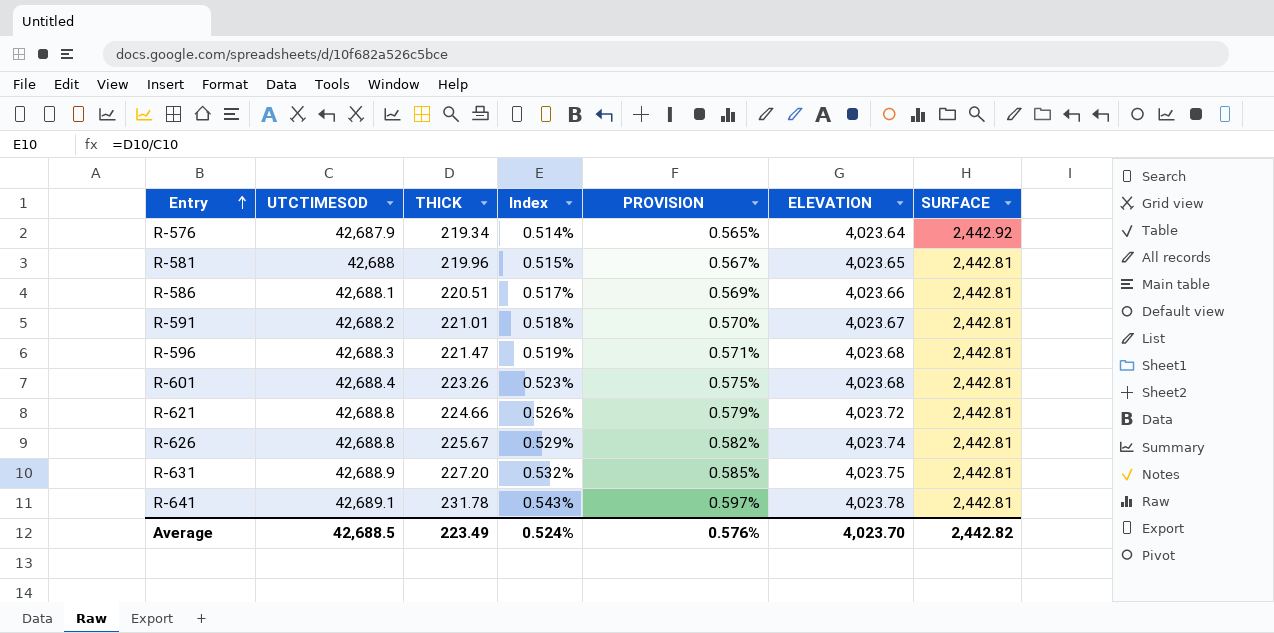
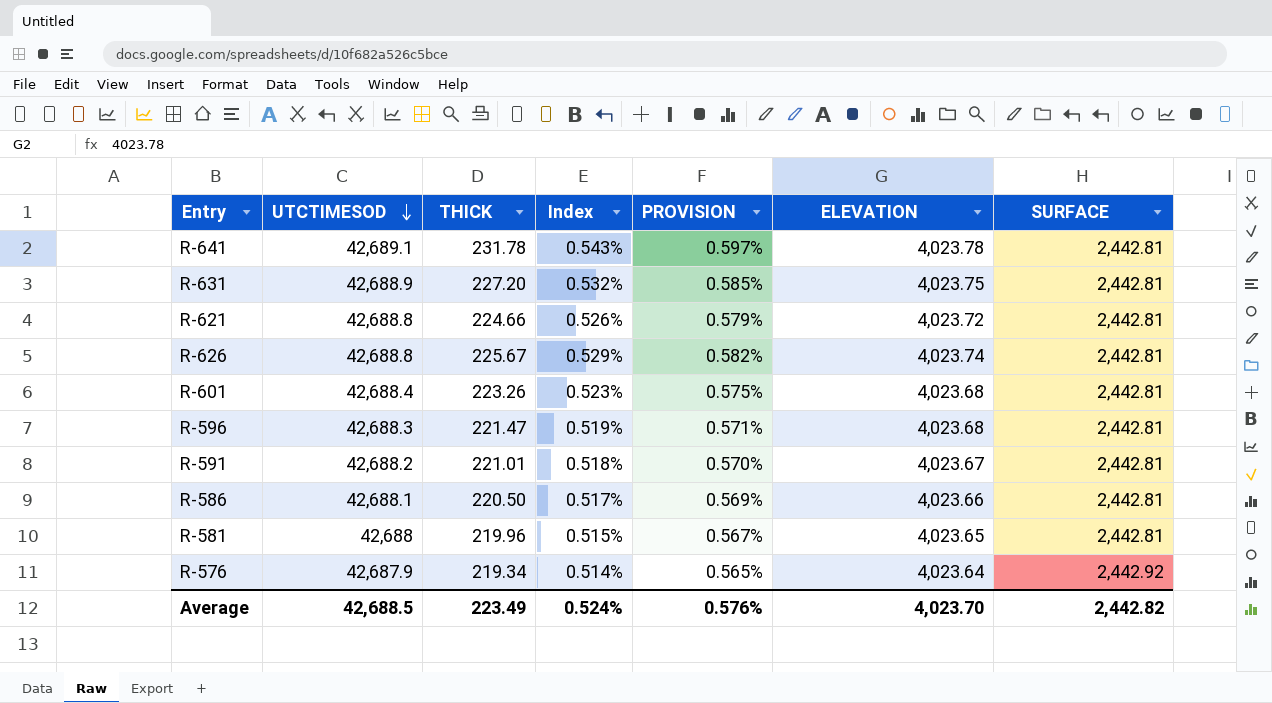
row order: Entry ascending -> UTCTIMESOD descending
R-586 | THICK: 220.51 -> 220.50

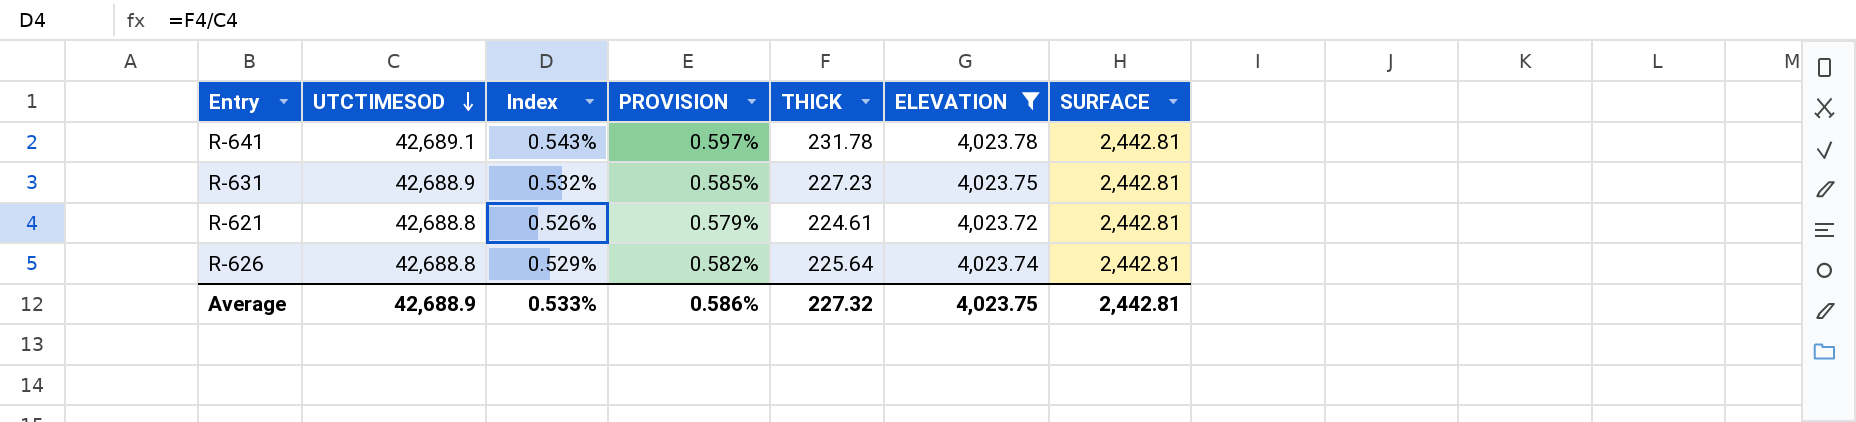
filter: none -> ELEVATION >= 4,023.72
column THICK | position: 3 -> 5
R-631 | THICK: 227.20 -> 227.23
R-621 | THICK: 224.66 -> 224.61
R-626 | THICK: 225.67 -> 225.64
Average | UTCTIMESOD: 42,688.5 -> 42,688.9
Average | Index: 0.524% -> 0.533%
Average | PROVISION: 0.576% -> 0.586%
Average | THICK: 223.49 -> 227.32
Average | ELEVATION: 4,023.70 -> 4,023.75
Average | SURFACE: 2,442.82 -> 2,442.81

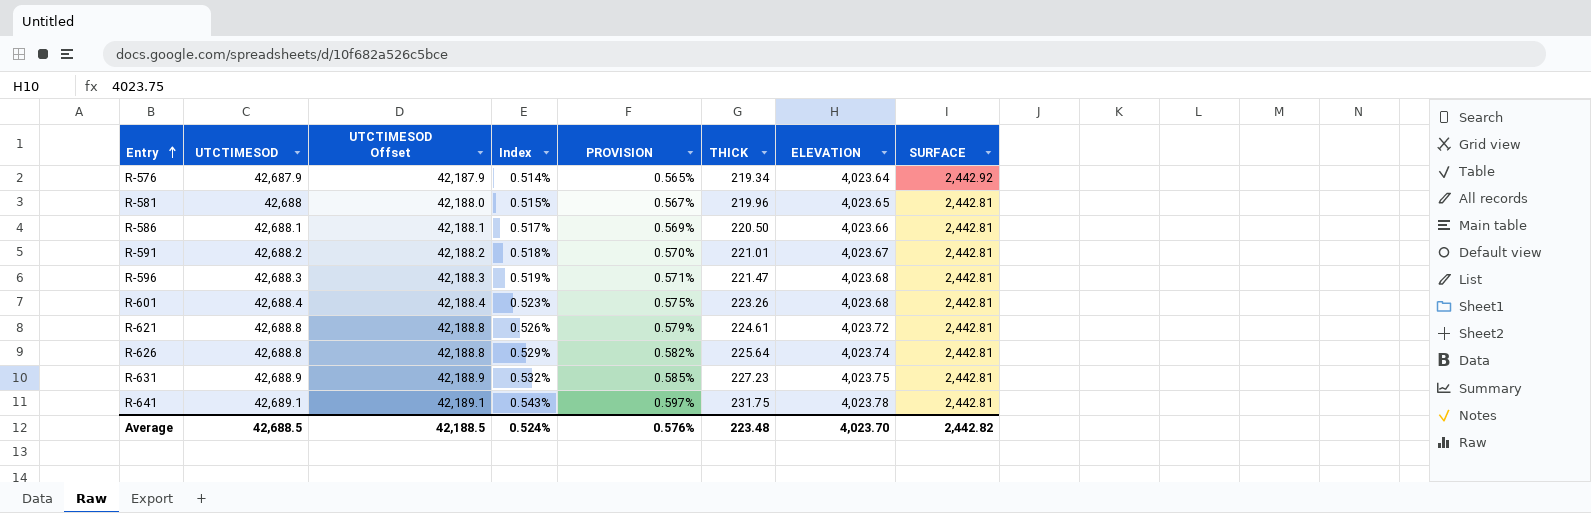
filter: ELEVATION >= 4,023.72 -> none
row order: UTCTIMESOD descending -> Entry ascending
column UTCTIMESOD Offset | formula: none -> [UTCTIMESOD] - 500
R-641 | THICK: 231.78 -> 231.75
Average | UTCTIMESOD: 42,688.9 -> 42,688.5
Average | Index: 0.533% -> 0.524%
Average | PROVISION: 0.586% -> 0.576%
Average | THICK: 227.32 -> 223.48
Average | ELEVATION: 4,023.75 -> 4,023.70
Average | SURFACE: 2,442.81 -> 2,442.82

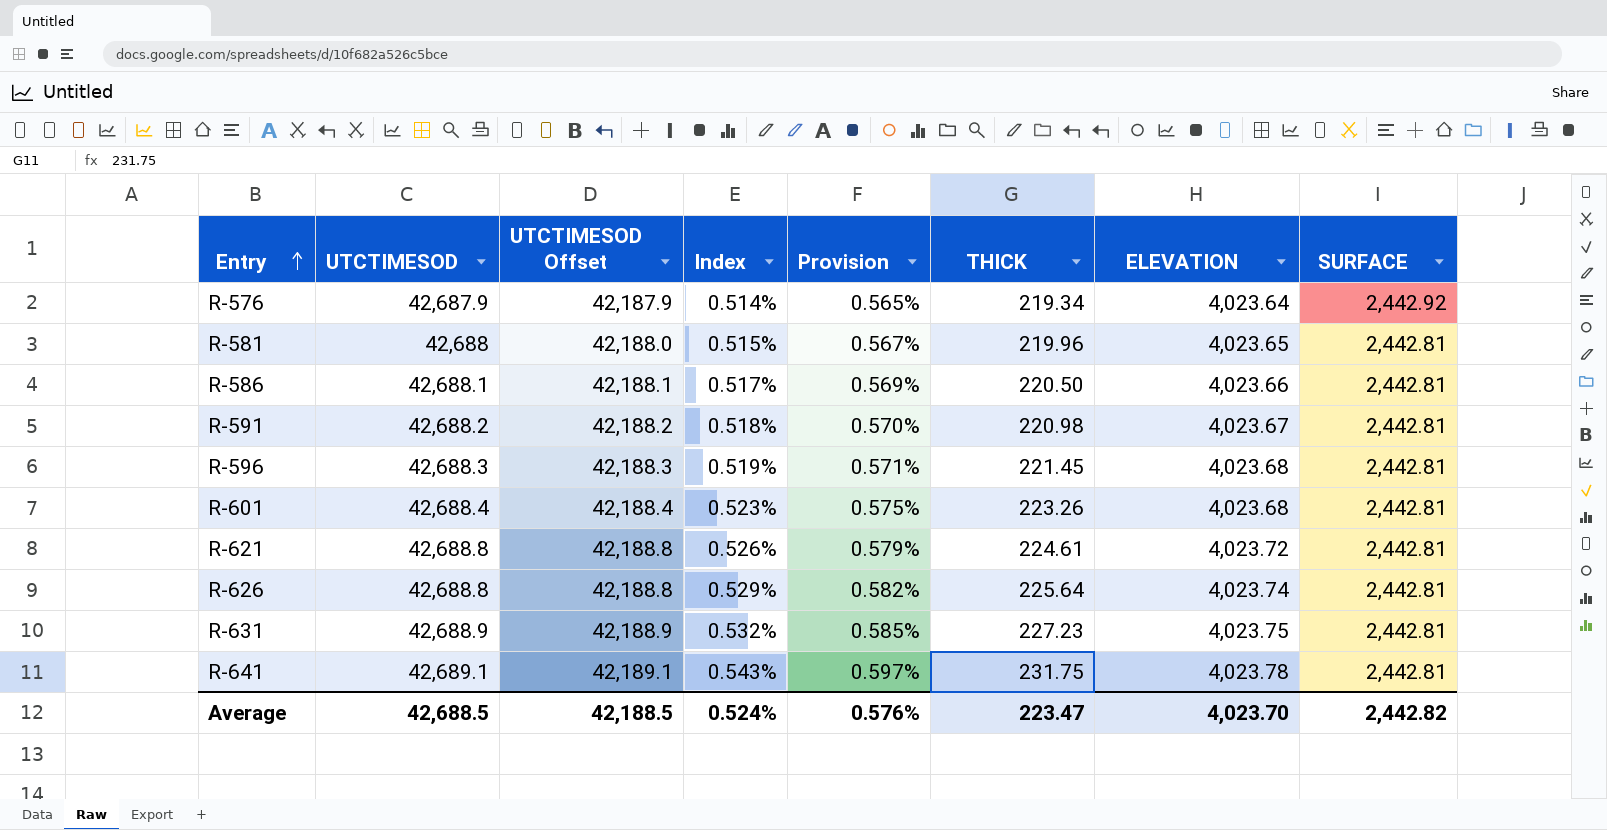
column name: PROVISION -> Provision
R-591 | THICK: 221.01 -> 220.98
R-596 | THICK: 221.47 -> 221.45
Average | THICK: 223.48 -> 223.47

